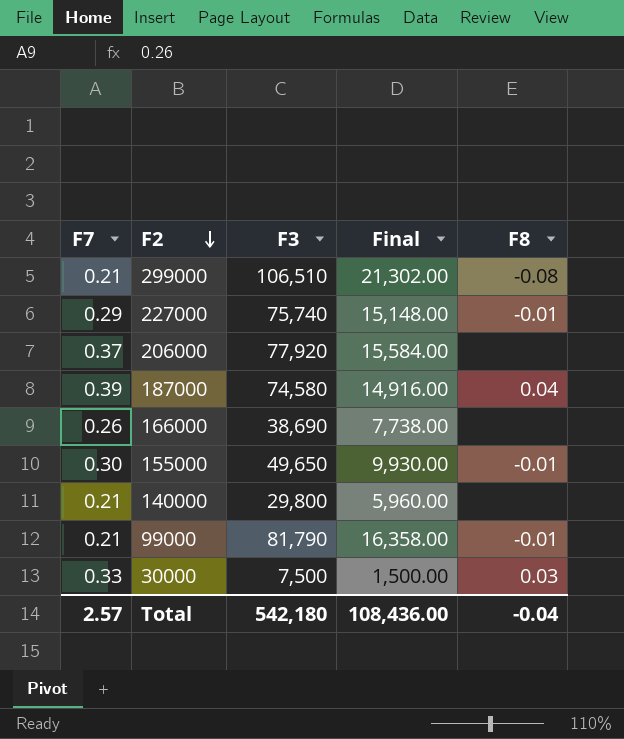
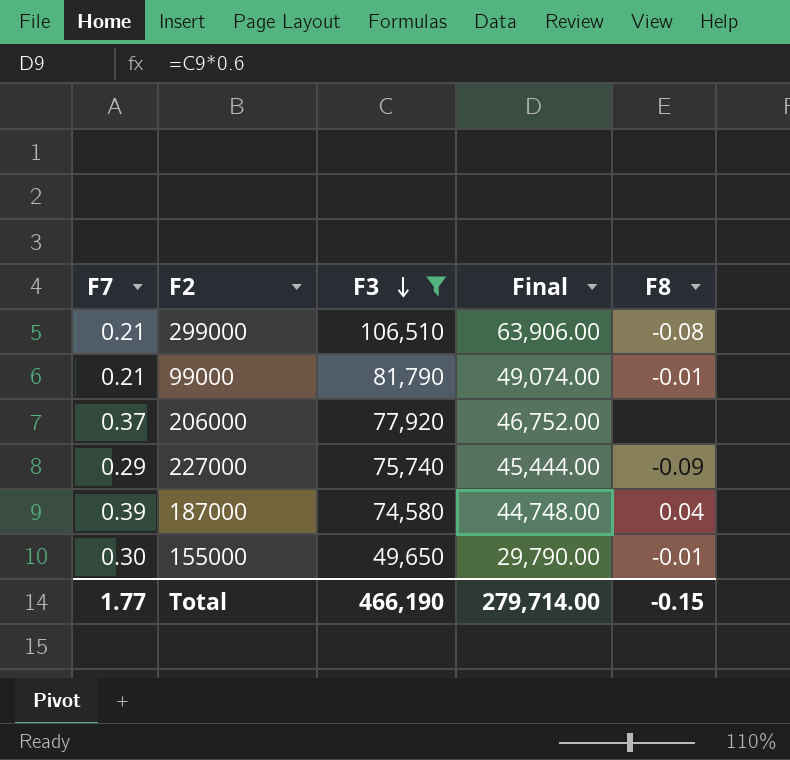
filter: none -> F3 >= 49,650
row order: F2 descending -> F3 descending
column Final | formula: [F3] * 0.2 -> [F3] * 0.6
227000 | F8: -0.01 -> -0.09
Total | F7: 2.57 -> 1.77
Total | F3: 542,180 -> 466,190
Total | Final: 108,436.00 -> 279,714.00
Total | F8: -0.04 -> -0.15

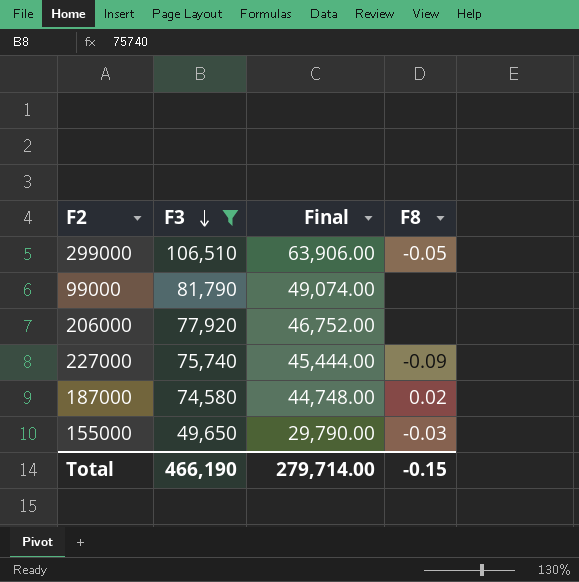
column F7 | position: 1 -> none
299000 | F8: -0.08 -> -0.05
99000 | F8: -0.01 -> none
187000 | F8: 0.04 -> 0.02
155000 | F8: -0.01 -> -0.03

